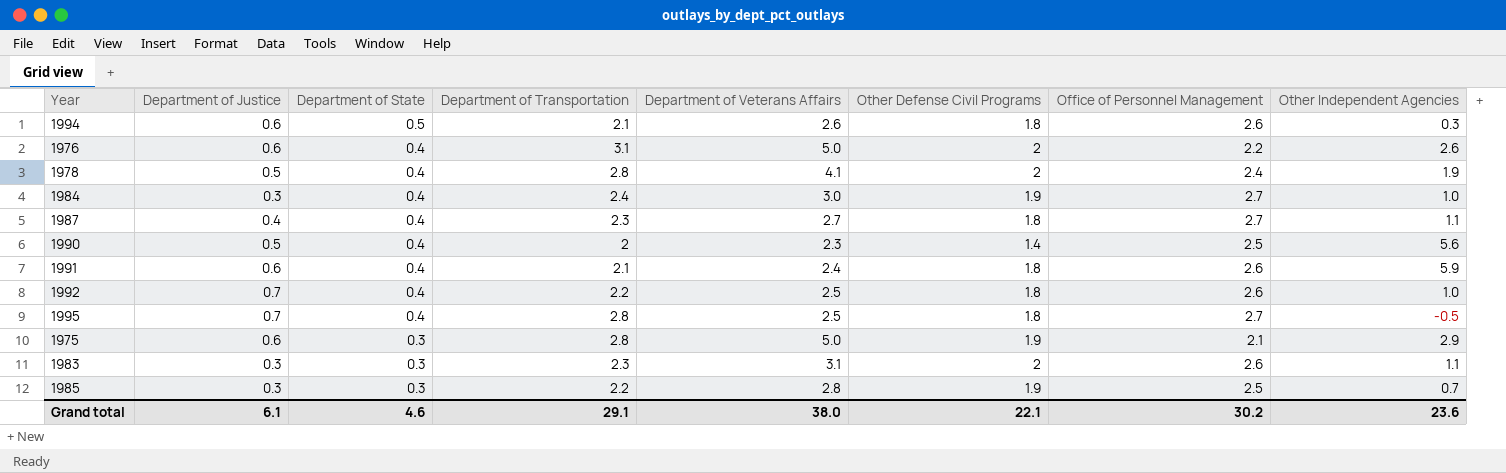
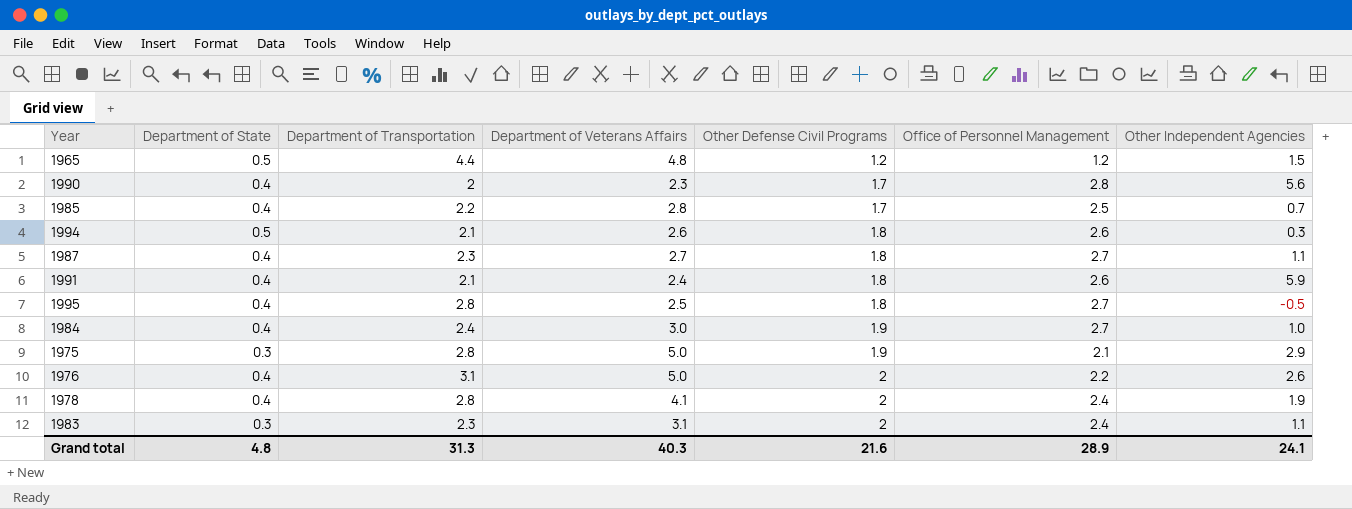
row order: Department of State descending -> Other Defense Civil Programs ascending
column Department of Justice | position: 2 -> none
row 1992: 0.7 | 0.4 | 2.2 | 2.5 | 1.8 | 2.6 | 1.0 -> none
row 1965: none -> 0.5 | 4.4 | 4.8 | 1.2 | 1.2 | 1.5
1990 | Other Defense Civil Programs: 1.4 -> 1.7
1990 | Office of Personnel Management: 2.5 -> 2.8
1985 | Department of State: 0.3 -> 0.4
1985 | Other Defense Civil Programs: 1.9 -> 1.7
1983 | Office of Personnel Management: 2.6 -> 2.4
Grand total | Department of State: 4.6 -> 4.8
Grand total | Department of Transportation: 29.1 -> 31.3
Grand total | Department of Veterans Affairs: 38.0 -> 40.3
Grand total | Other Defense Civil Programs: 22.1 -> 21.6
Grand total | Office of Personnel Management: 30.2 -> 28.9
Grand total | Other Independent Agencies: 23.6 -> 24.1

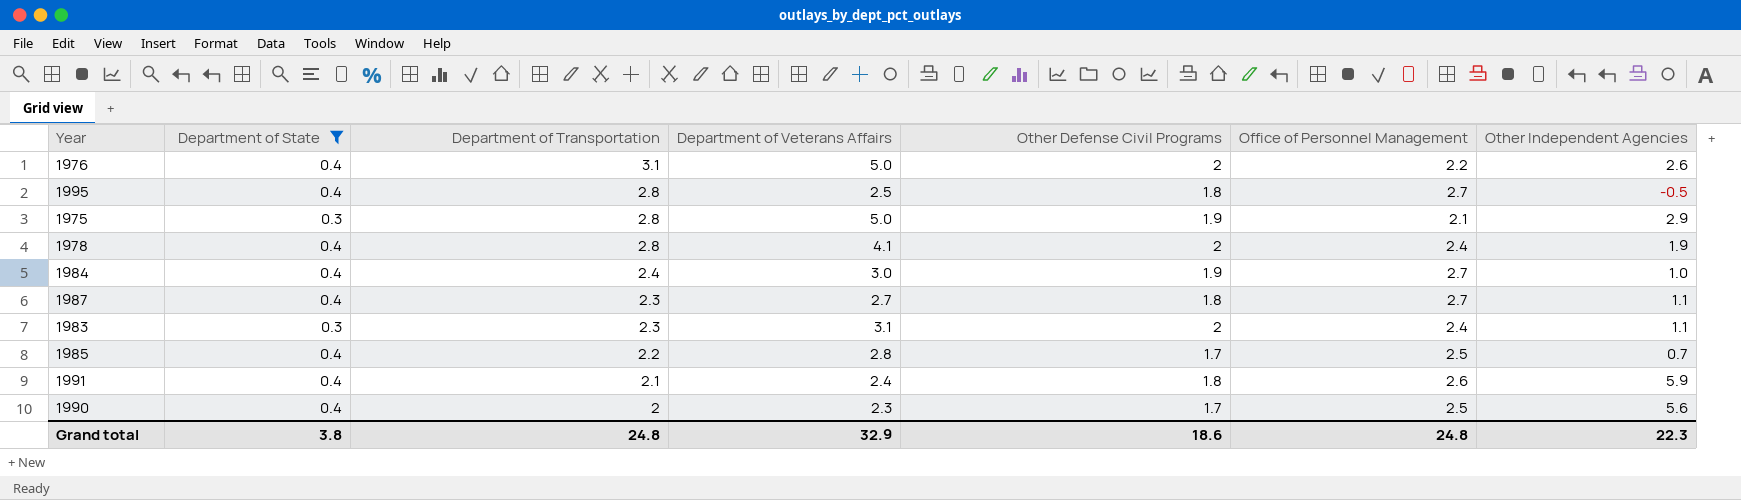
filter: none -> Department of State != 0.5
row order: Other Defense Civil Programs ascending -> Department of Transportation descending
1990 | Office of Personnel Management: 2.8 -> 2.5
Grand total | Department of State: 4.8 -> 3.8
Grand total | Department of Transportation: 31.3 -> 24.8
Grand total | Department of Veterans Affairs: 40.3 -> 32.9
Grand total | Other Defense Civil Programs: 21.6 -> 18.6
Grand total | Office of Personnel Management: 28.9 -> 24.8
Grand total | Other Independent Agencies: 24.1 -> 22.3

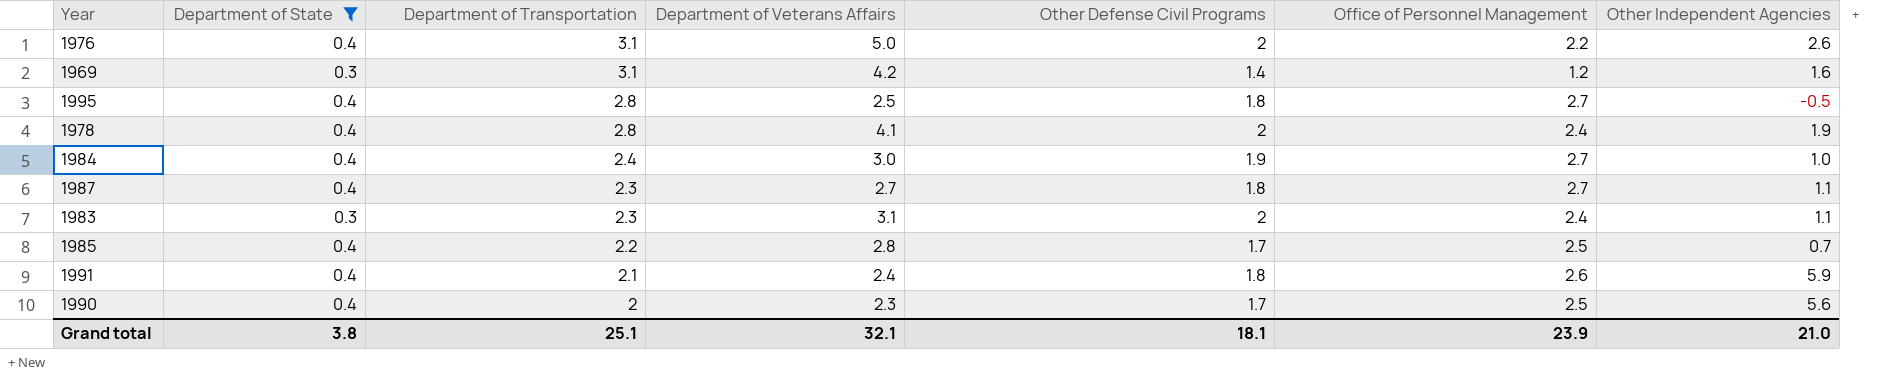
row 1975: 0.3 | 2.8 | 5.0 | 1.9 | 2.1 | 2.9 -> none
row 1969: none -> 0.3 | 3.1 | 4.2 | 1.4 | 1.2 | 1.6
Grand total | Department of Transportation: 24.8 -> 25.1
Grand total | Department of Veterans Affairs: 32.9 -> 32.1
Grand total | Other Defense Civil Programs: 18.6 -> 18.1
Grand total | Office of Personnel Management: 24.8 -> 23.9
Grand total | Other Independent Agencies: 22.3 -> 21.0

